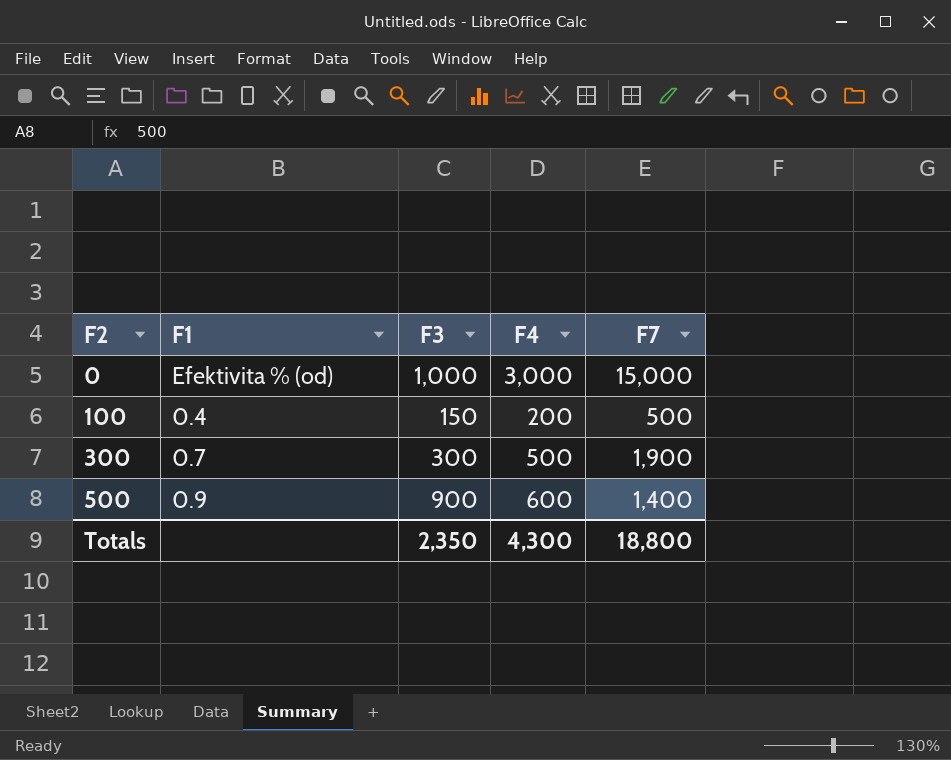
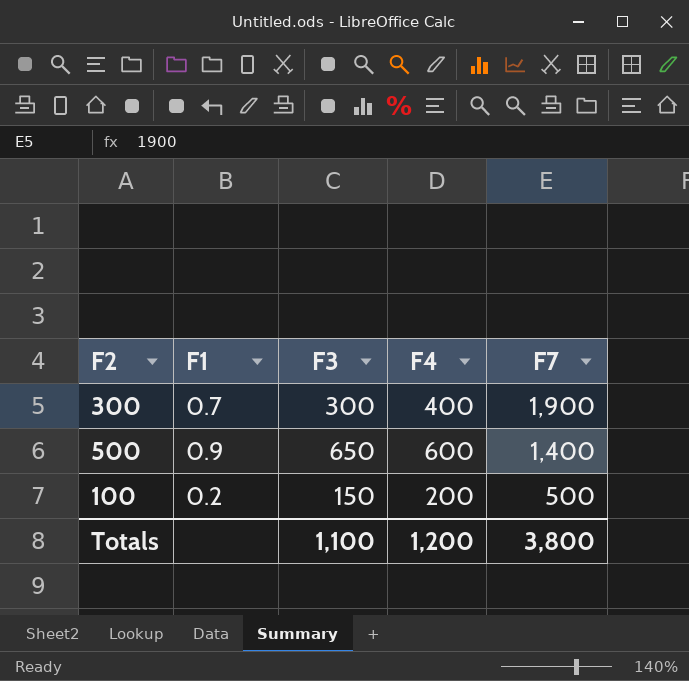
row order: F2 ascending -> F7 descending
row 0: Efektivita % (od) | 1,000 | 3,000 | 15,000 -> none
300 | F4: 500 -> 400
500 | F3: 900 -> 650
100 | F1: 0.4 -> 0.2
Totals | F3: 2,350 -> 1,100
Totals | F4: 4,300 -> 1,200
Totals | F7: 18,800 -> 3,800

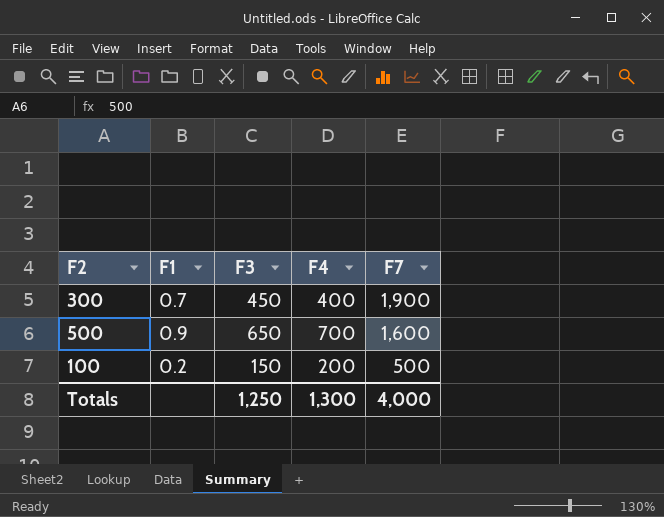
300 | F3: 300 -> 450
500 | F4: 600 -> 700
500 | F7: 1,400 -> 1,600
Totals | F3: 1,100 -> 1,250
Totals | F4: 1,200 -> 1,300
Totals | F7: 3,800 -> 4,000

